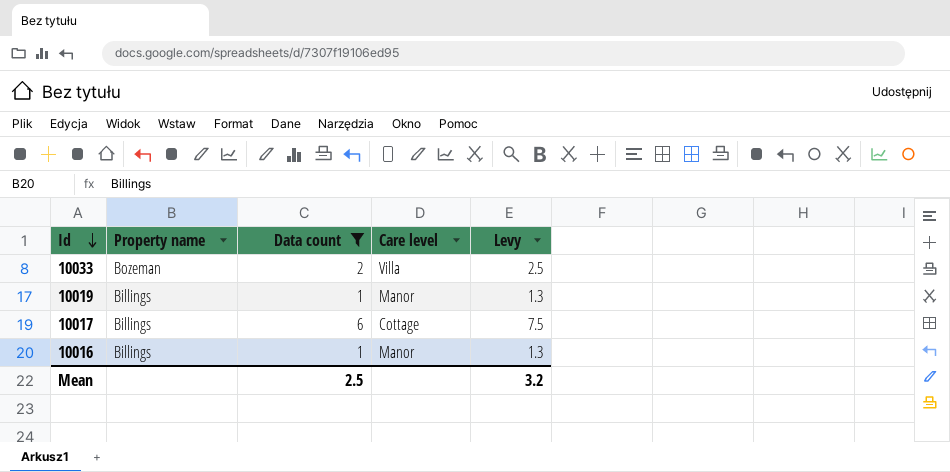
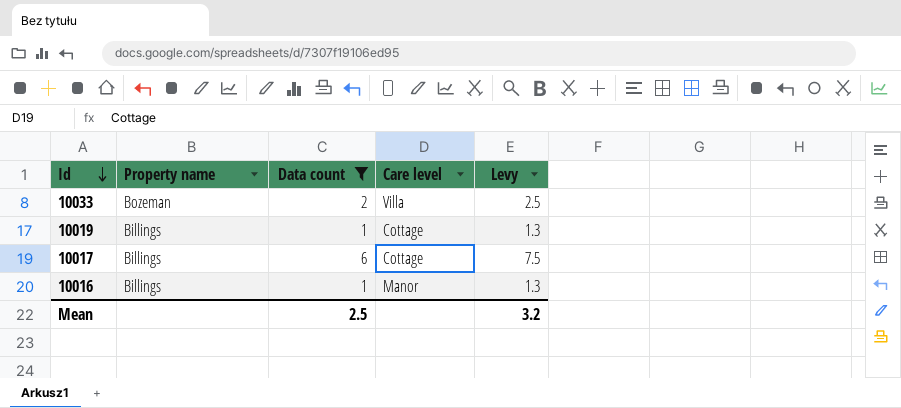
10019 | Care level: Manor -> Cottage

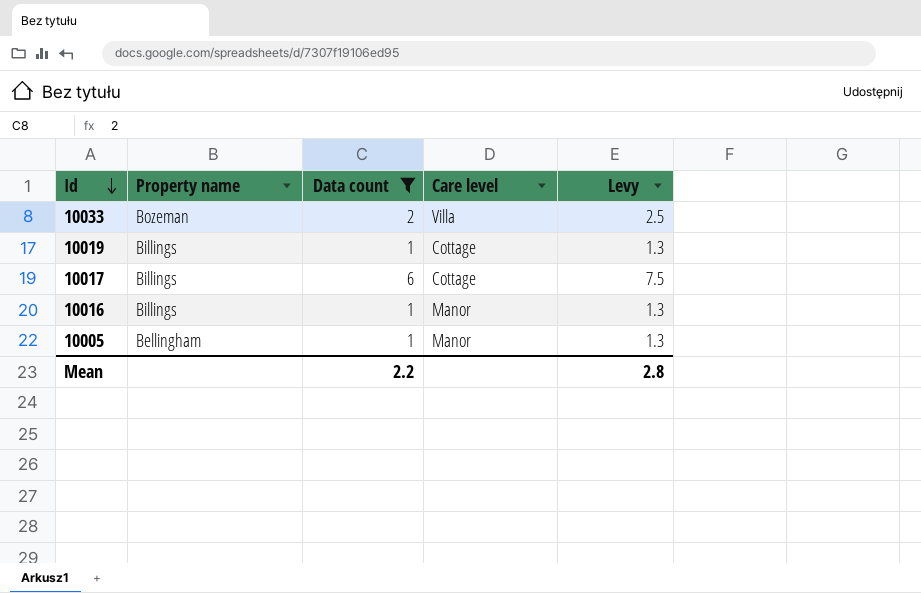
row 10005: none -> Bellingham | 1 | Manor | 1.3
Mean | Data count: 2.5 -> 2.2
Mean | Levy: 3.2 -> 2.8

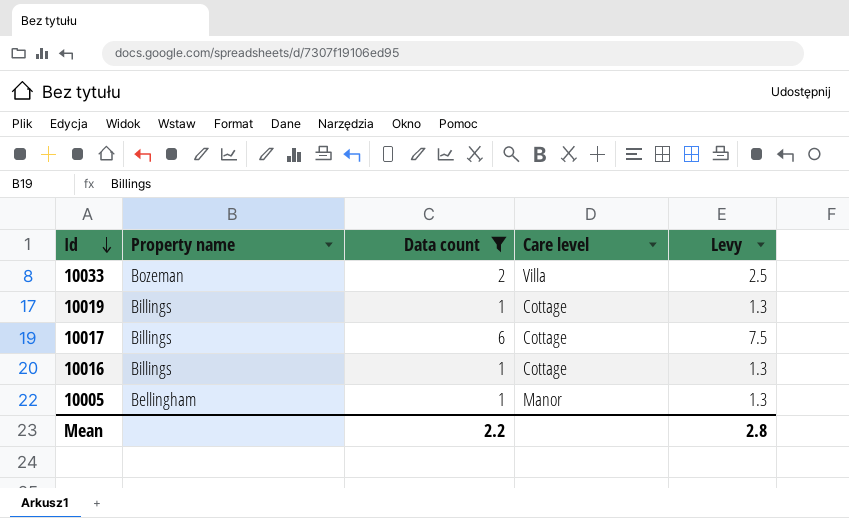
10016 | Care level: Manor -> Cottage

